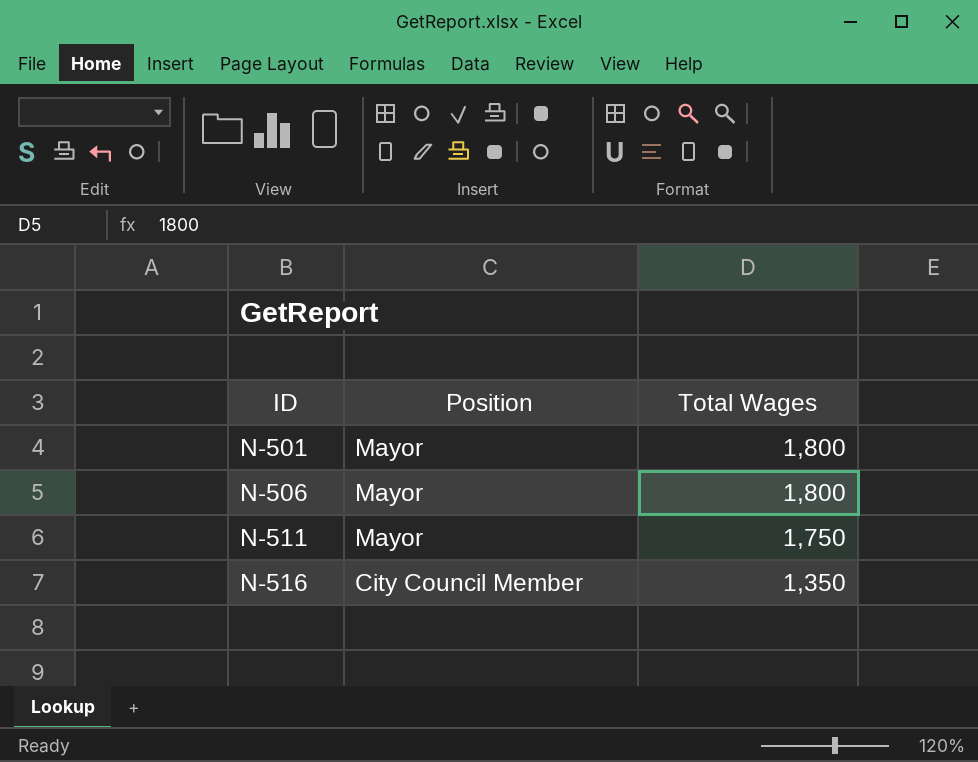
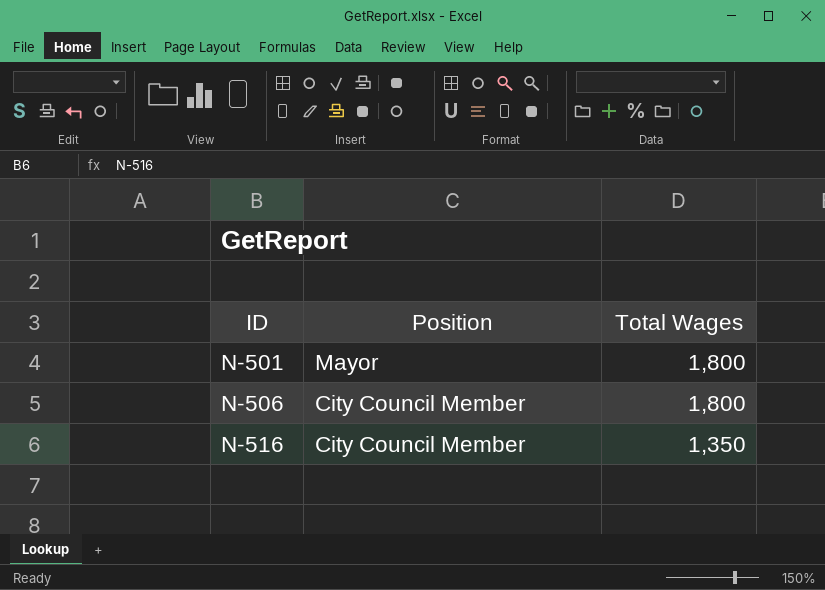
row N-511: Mayor | 1,750 -> none
N-506 | Position: Mayor -> City Council Member

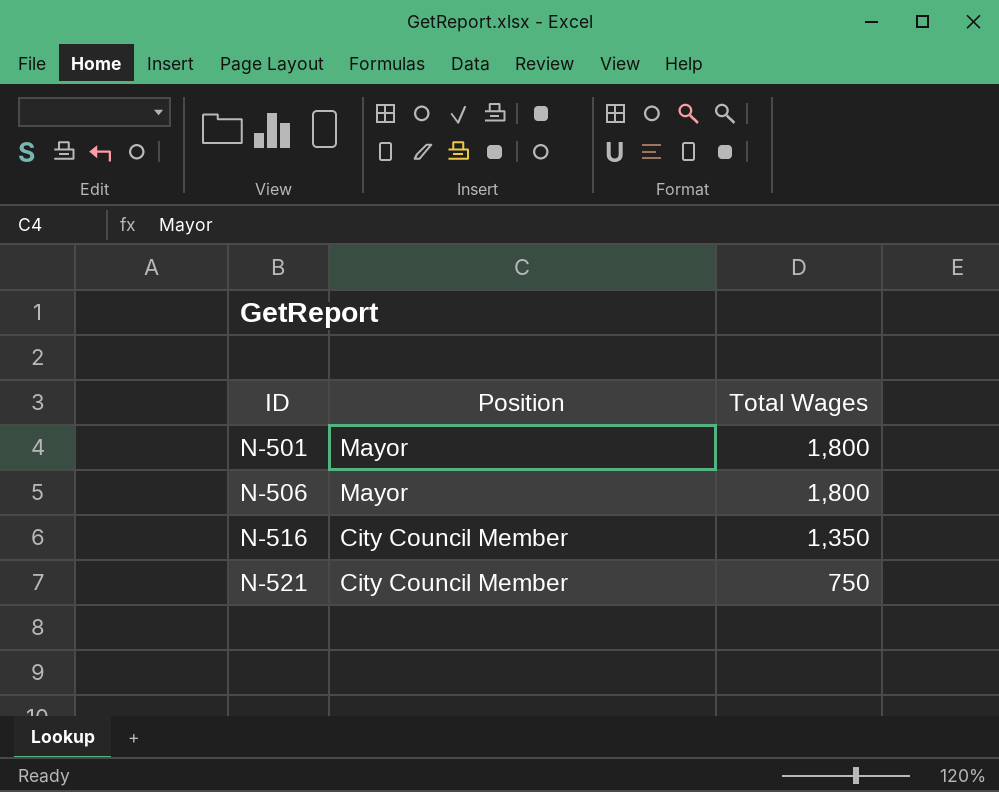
N-506 | Position: City Council Member -> Mayor
row N-521: none -> City Council Member | 750

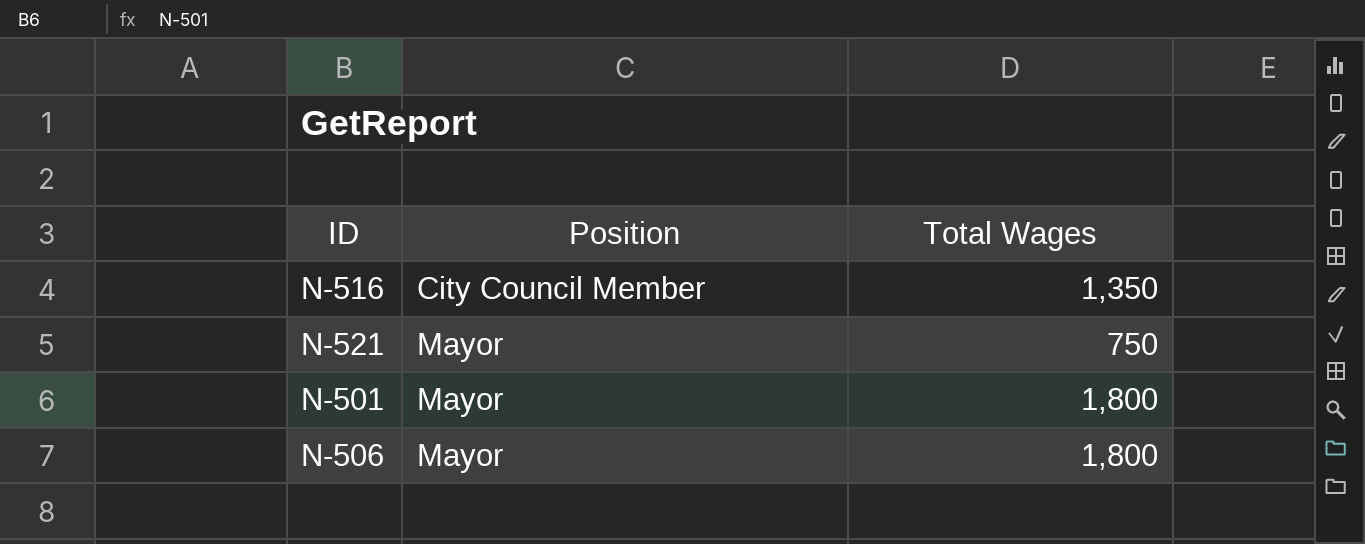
row order: ID ascending -> Position ascending
N-521 | Position: City Council Member -> Mayor

